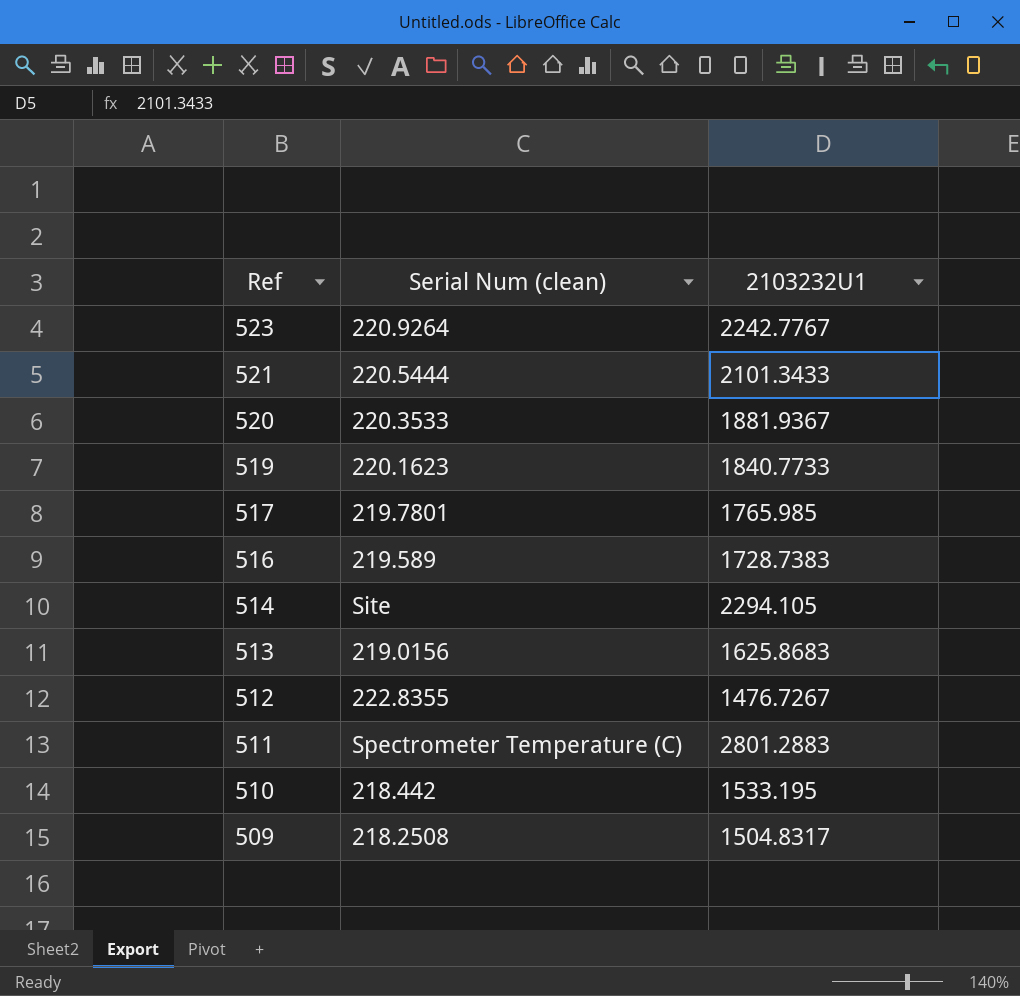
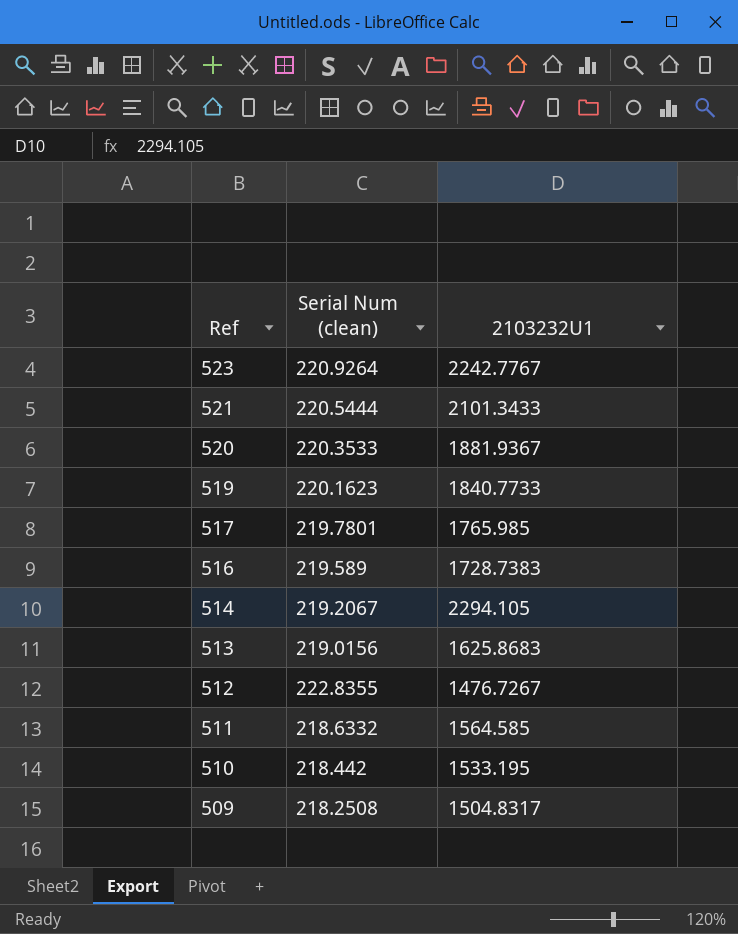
514 | Serial Num (clean): Site -> 219.2067
511 | Serial Num (clean): Spectrometer Temperature (C) -> 218.6332
511 | 2103232U1: 2801.2883 -> 1564.585

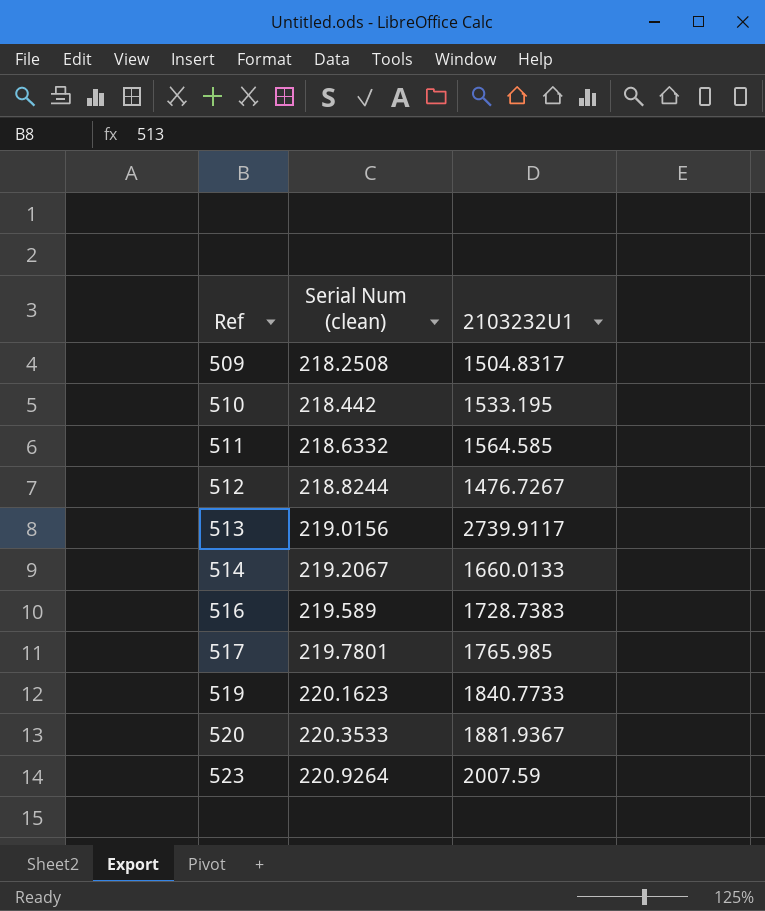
row order: Ref descending -> Ref ascending
row 521: 220.5444 | 2101.3433 -> none
512 | Serial Num (clean): 222.8355 -> 218.8244
513 | 2103232U1: 1625.8683 -> 2739.9117
514 | 2103232U1: 2294.105 -> 1660.0133
523 | 2103232U1: 2242.7767 -> 2007.59

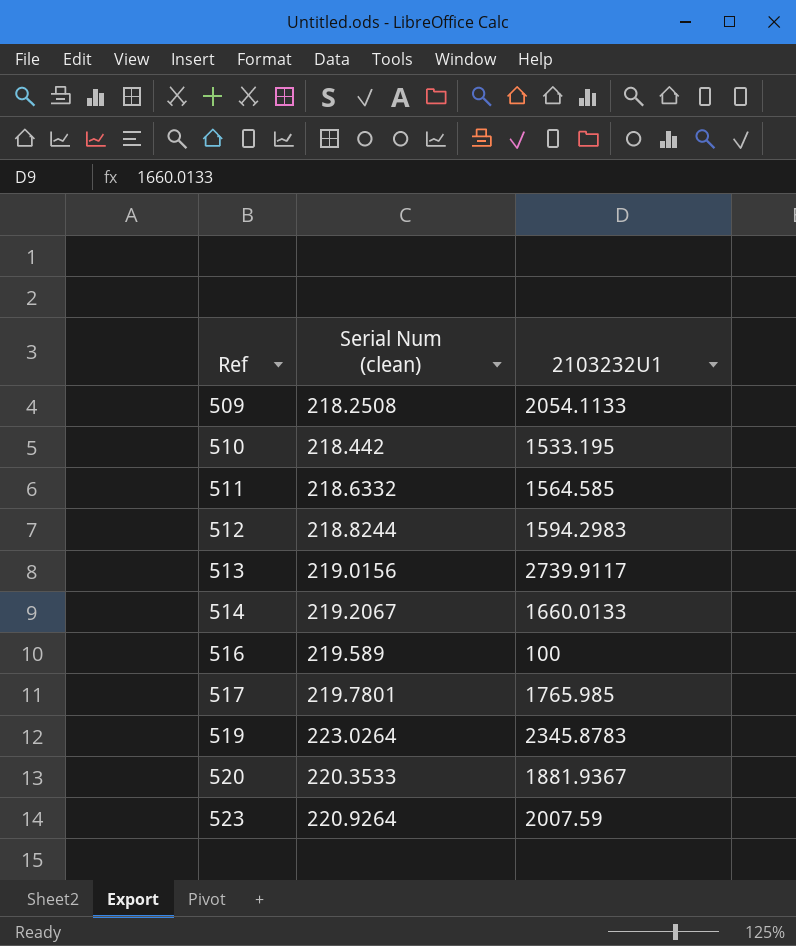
509 | 2103232U1: 1504.8317 -> 2054.1133
512 | 2103232U1: 1476.7267 -> 1594.2983
516 | 2103232U1: 1728.7383 -> 100
519 | Serial Num (clean): 220.1623 -> 223.0264
519 | 2103232U1: 1840.7733 -> 2345.8783

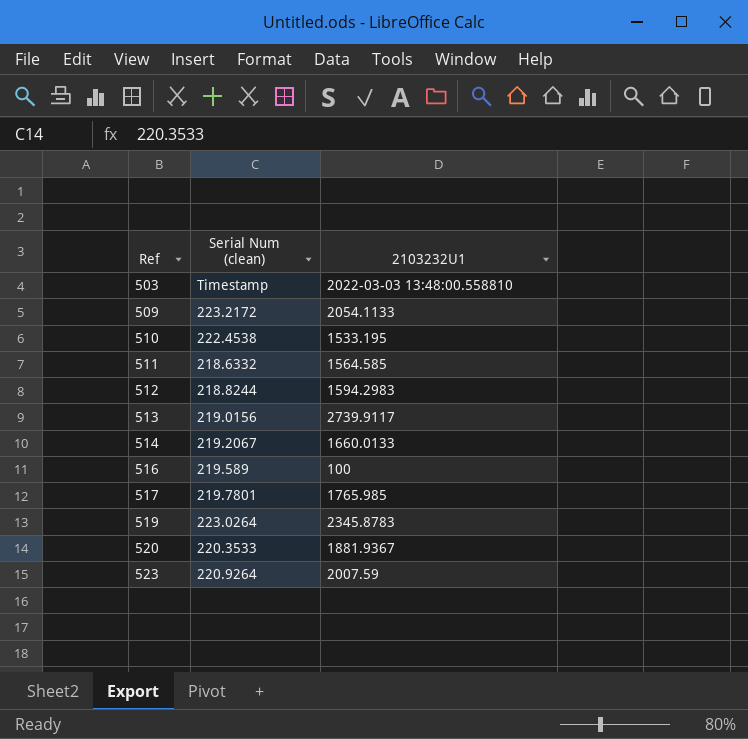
row 503: none -> Timestamp | 2022-03-03 13:48:00.558810
509 | Serial Num (clean): 218.2508 -> 223.2172
510 | Serial Num (clean): 218.442 -> 222.4538

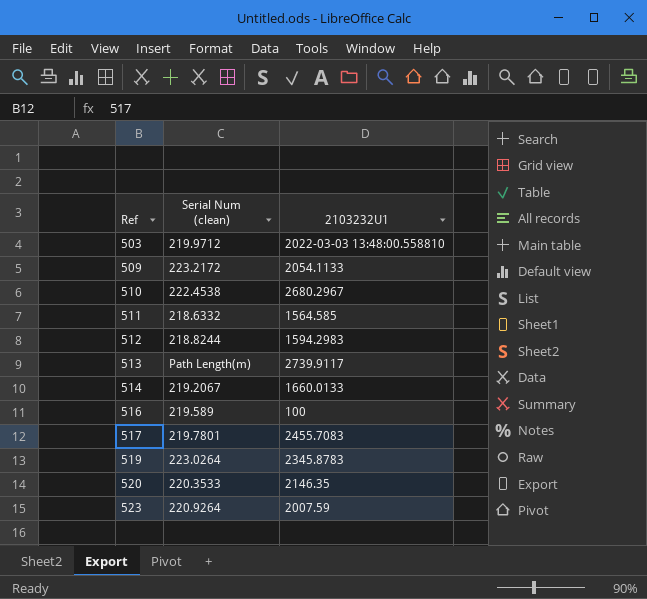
503 | Serial Num (clean): Timestamp -> 219.9712
510 | 2103232U1: 1533.195 -> 2680.2967
513 | Serial Num (clean): 219.0156 -> Path Length(m)
517 | 2103232U1: 1765.985 -> 2455.7083
520 | 2103232U1: 1881.9367 -> 2146.35

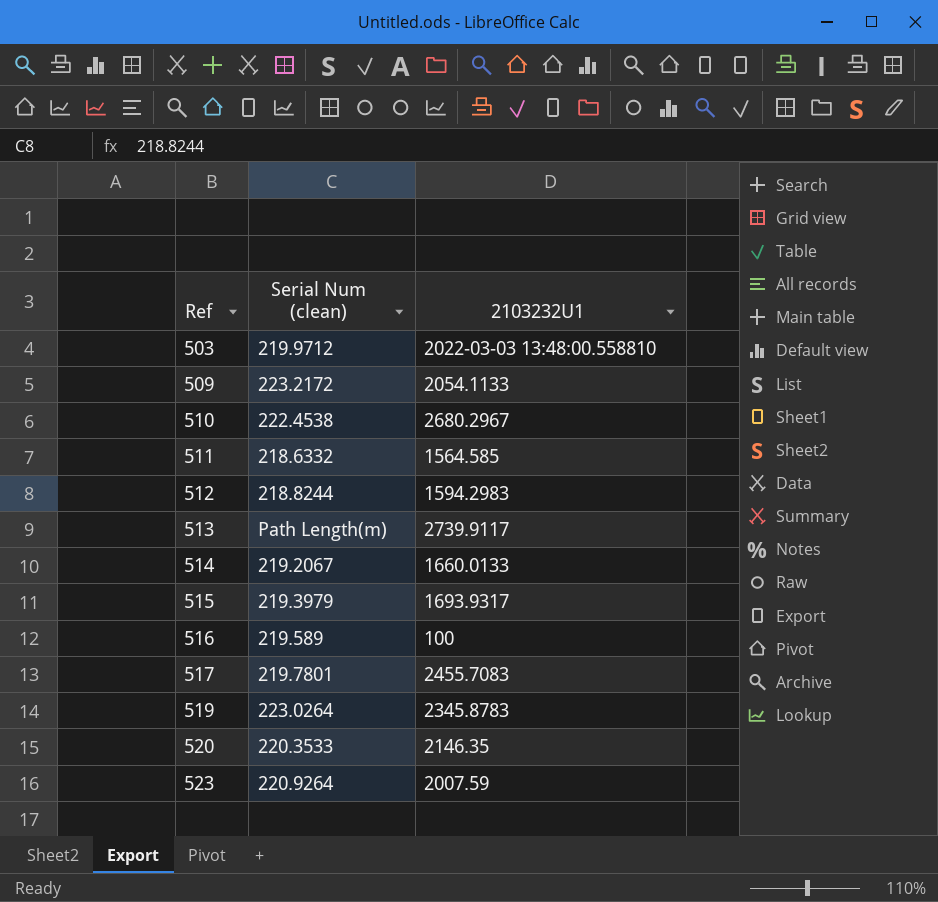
row 515: none -> 219.3979 | 1693.9317

